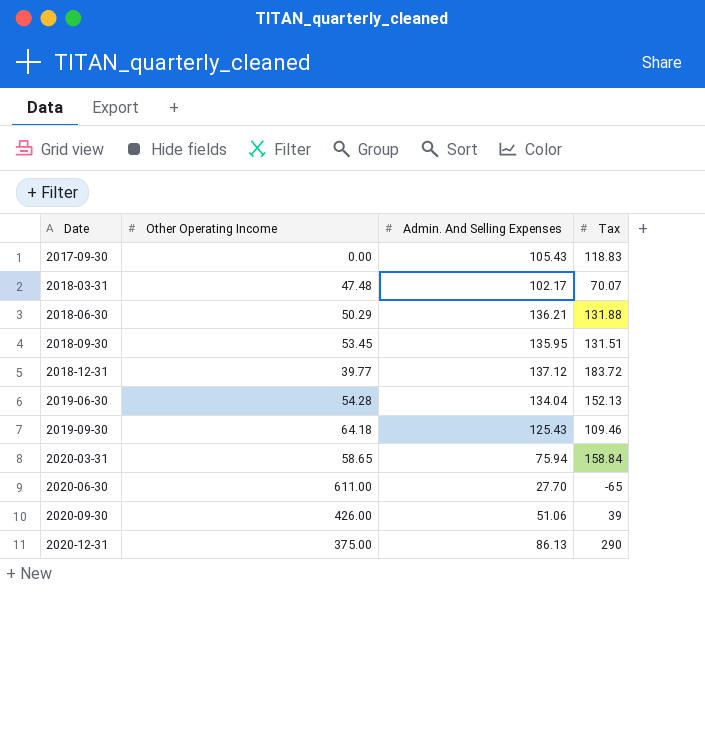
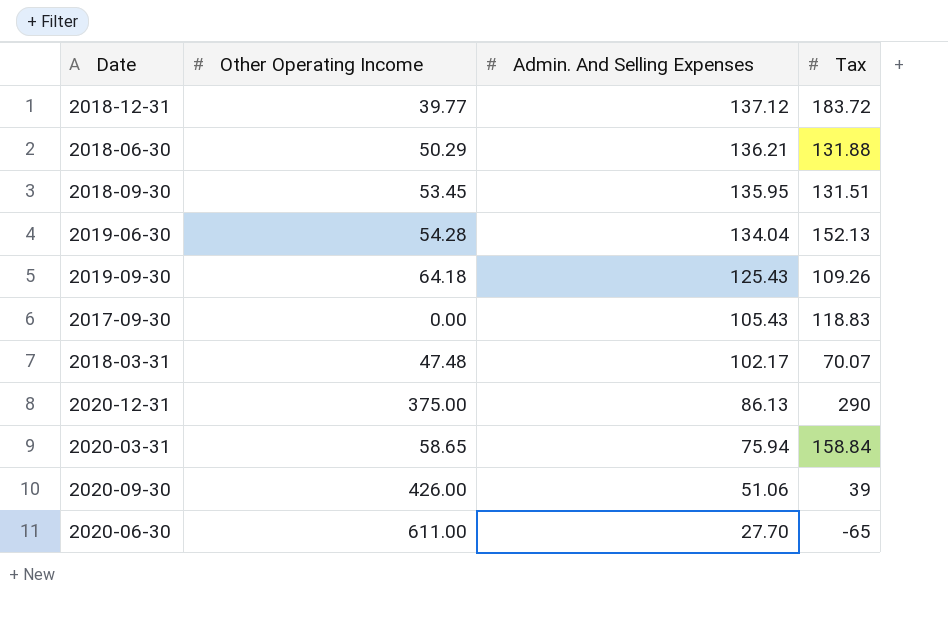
row order: Date ascending -> Admin. And Selling Expenses descending
2019-09-30 | Tax: 109.46 -> 109.26

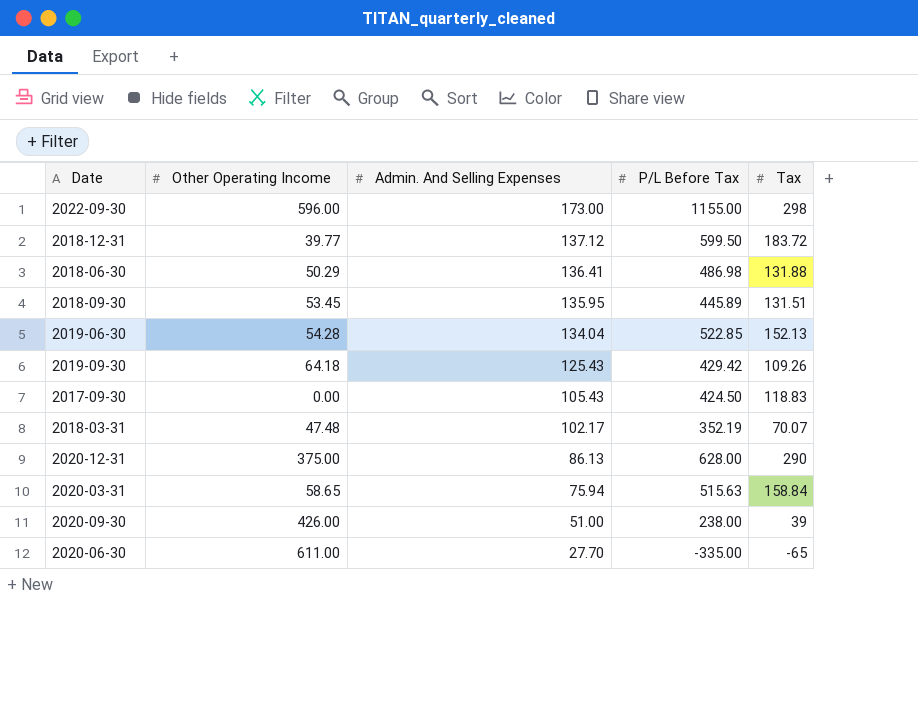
column P/L Before Tax | position: none -> 4
row 2022-09-30: none -> 596.00 | 173.00 | 1155.00 | 298
2018-06-30 | Admin. And Selling Expenses: 136.21 -> 136.41
2020-09-30 | Admin. And Selling Expenses: 51.06 -> 51.00

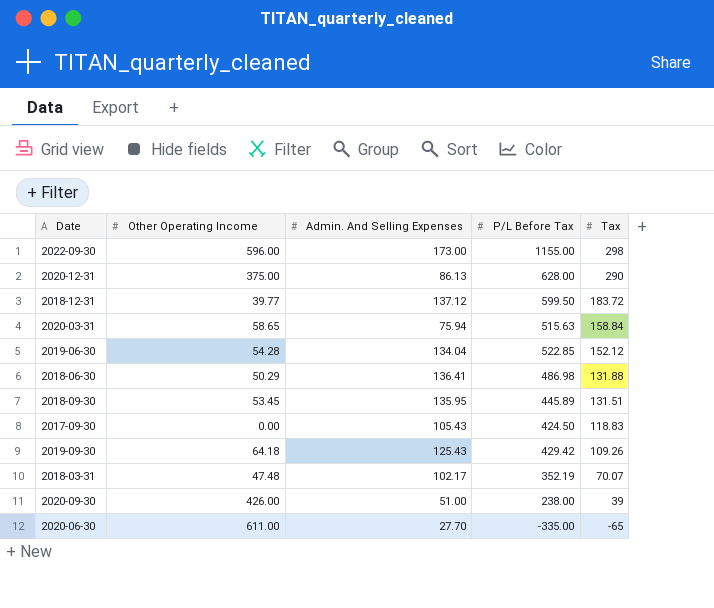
row order: Admin. And Selling Expenses descending -> Tax descending
2019-06-30 | Tax: 152.13 -> 152.12

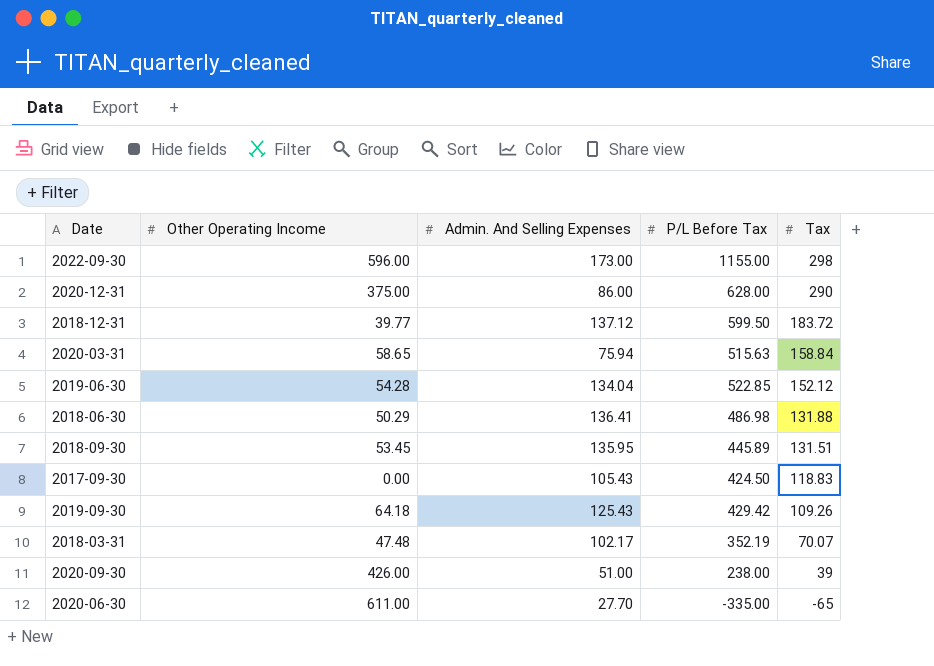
2020-12-31 | Admin. And Selling Expenses: 86.13 -> 86.00

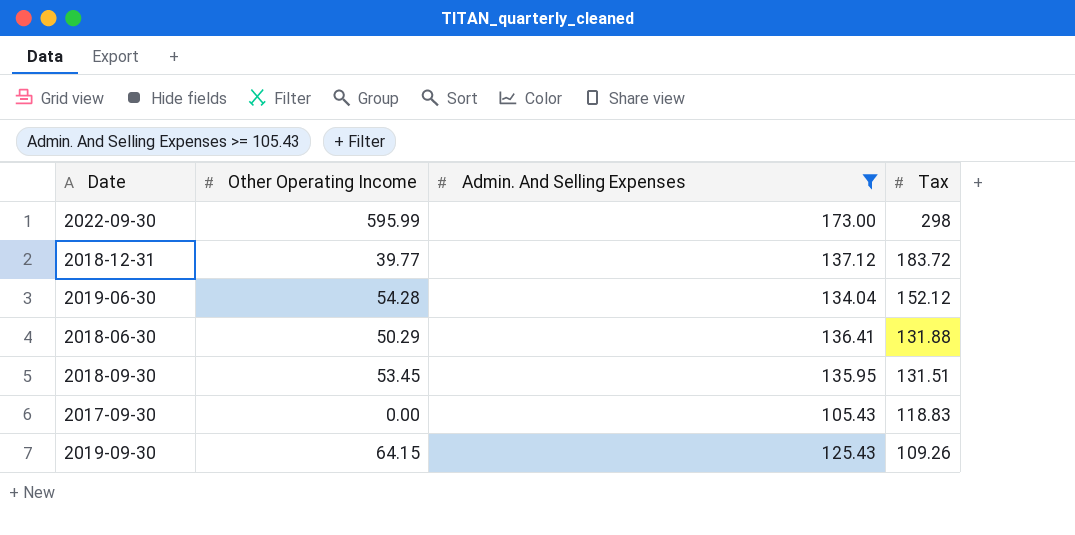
filter: none -> Admin. And Selling Expenses >= 105.43
column P/L Before Tax | position: 4 -> none
2022-09-30 | Other Operating Income: 596.00 -> 595.99
2019-09-30 | Other Operating Income: 64.18 -> 64.15

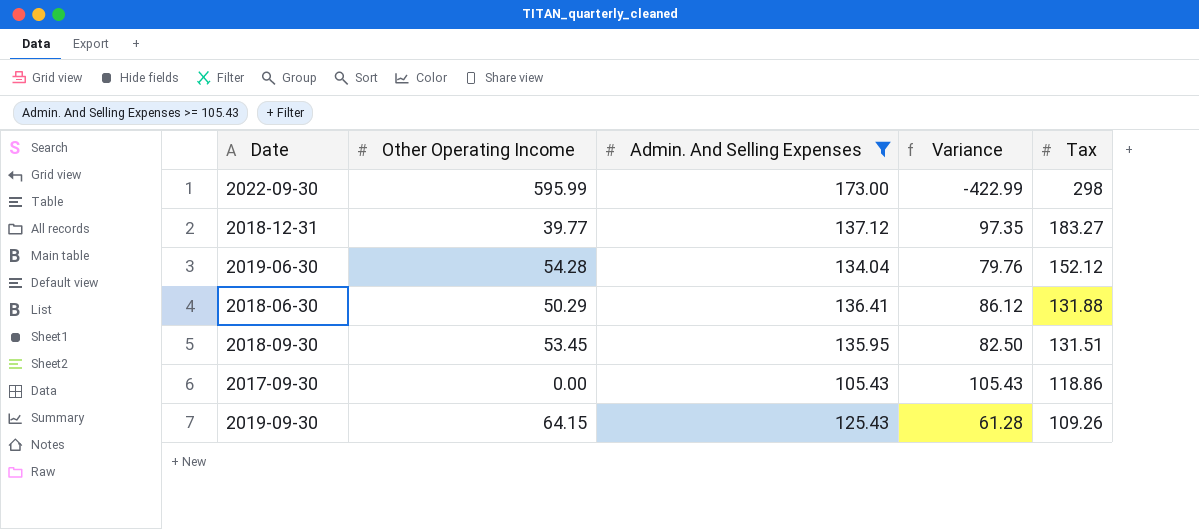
column Variance | formula: none -> [Admin. And Selling Expenses] - [Other Operating Income]
2018-12-31 | Tax: 183.72 -> 183.27
2017-09-30 | Tax: 118.83 -> 118.86

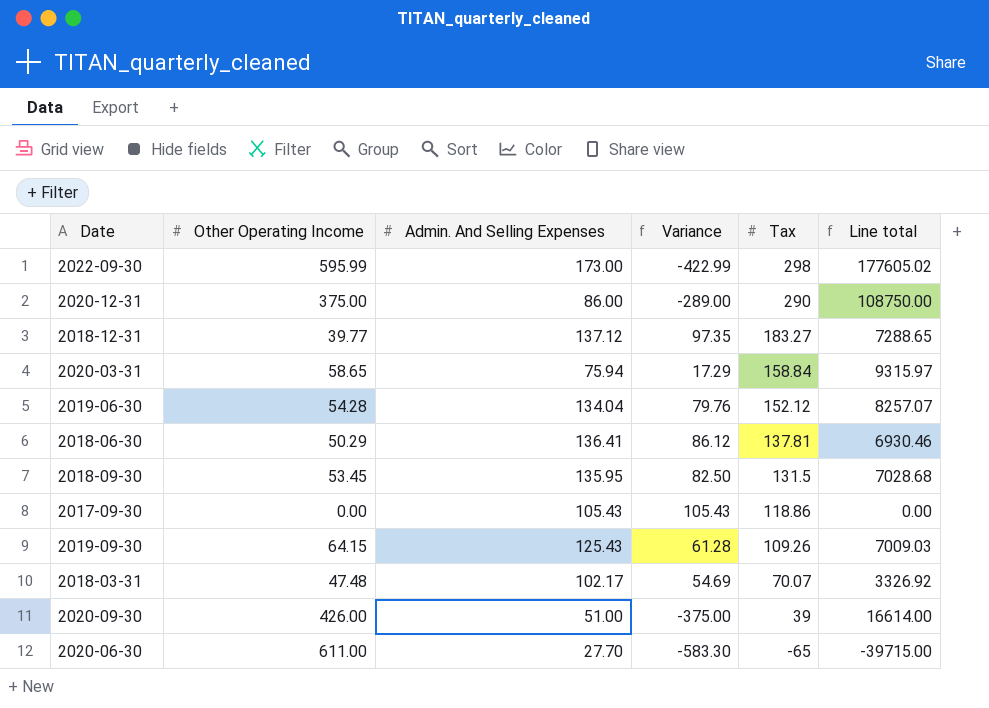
filter: Admin. And Selling Expenses >= 105.43 -> none
column Line total | formula: none -> [Other Operating Income] * [Tax]
2018-06-30 | Tax: 131.88 -> 137.81
2018-09-30 | Tax: 131.51 -> 131.5

